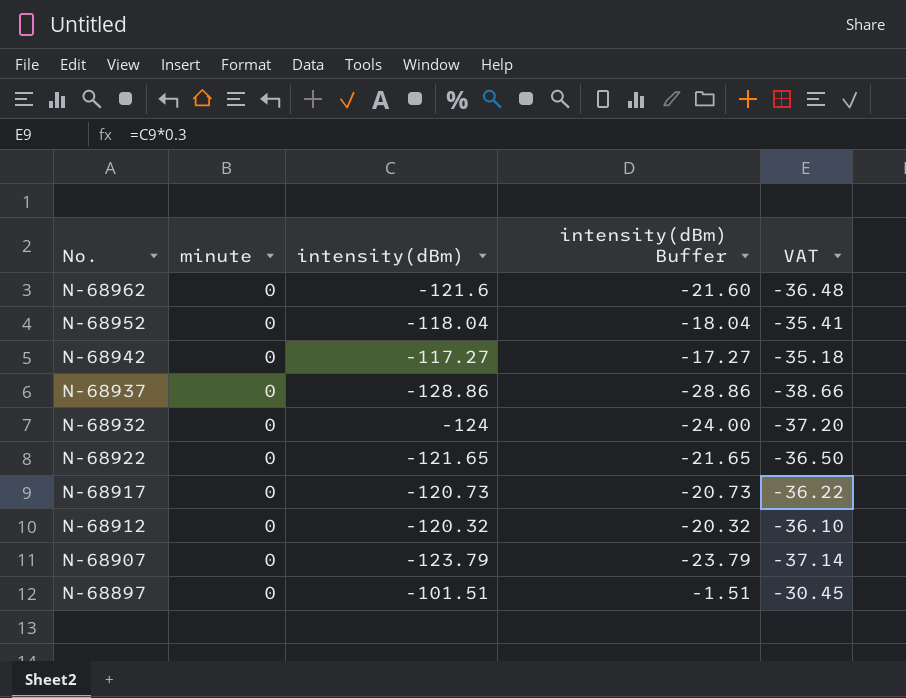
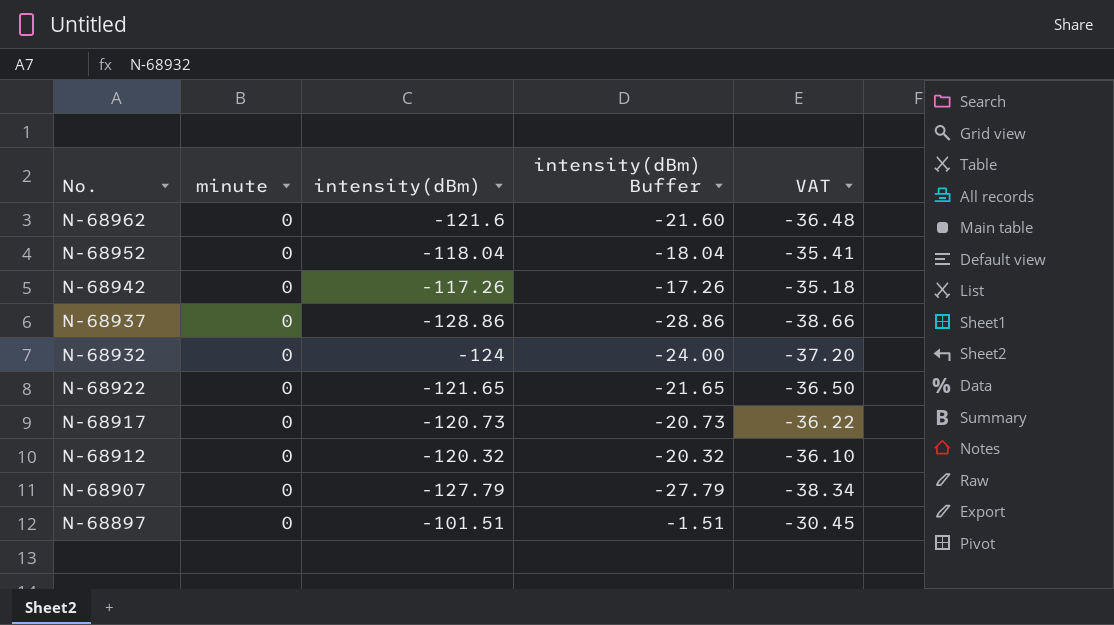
N-68942 | intensity(dBm): -117.27 -> -117.26
N-68942 | intensity(dBm) Buffer: -17.27 -> -17.26
N-68907 | intensity(dBm): -123.79 -> -127.79
N-68907 | intensity(dBm) Buffer: -23.79 -> -27.79
N-68907 | VAT: -37.14 -> -38.34

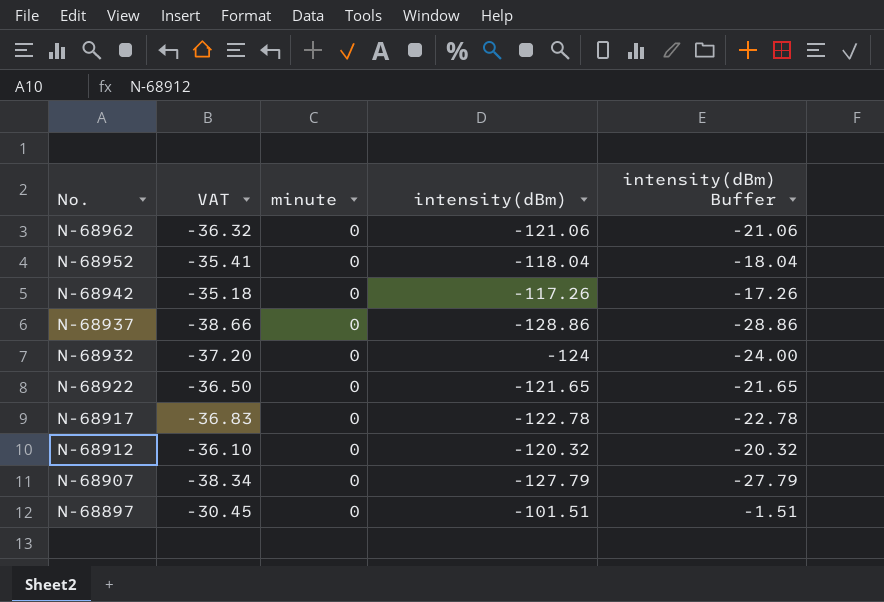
column VAT | position: 5 -> 2
N-68962 | VAT: -36.48 -> -36.32
N-68962 | intensity(dBm): -121.6 -> -121.06
N-68962 | intensity(dBm) Buffer: -21.60 -> -21.06
N-68917 | VAT: -36.22 -> -36.83
N-68917 | intensity(dBm): -120.73 -> -122.78
N-68917 | intensity(dBm) Buffer: -20.73 -> -22.78

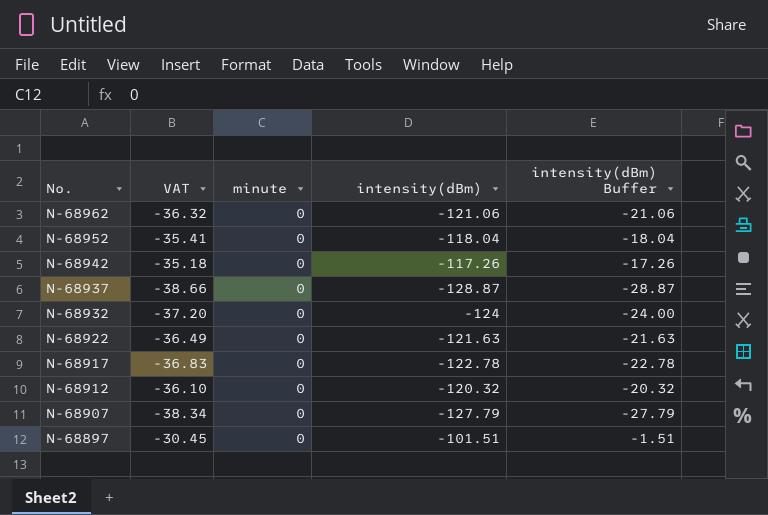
N-68937 | intensity(dBm): -128.86 -> -128.87
N-68937 | intensity(dBm) Buffer: -28.86 -> -28.87
N-68922 | VAT: -36.50 -> -36.49
N-68922 | intensity(dBm): -121.65 -> -121.63
N-68922 | intensity(dBm) Buffer: -21.65 -> -21.63

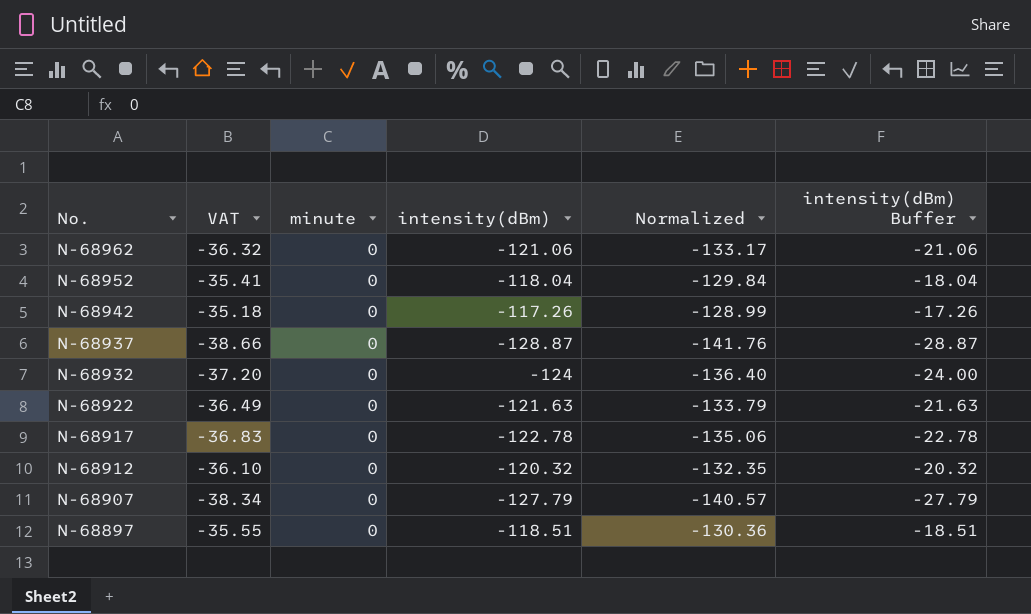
column Normalized | formula: none -> [intensity(dBm)] * 1.1
N-68897 | VAT: -30.45 -> -35.55
N-68897 | intensity(dBm): -101.51 -> -118.51
N-68897 | intensity(dBm) Buffer: -1.51 -> -18.51

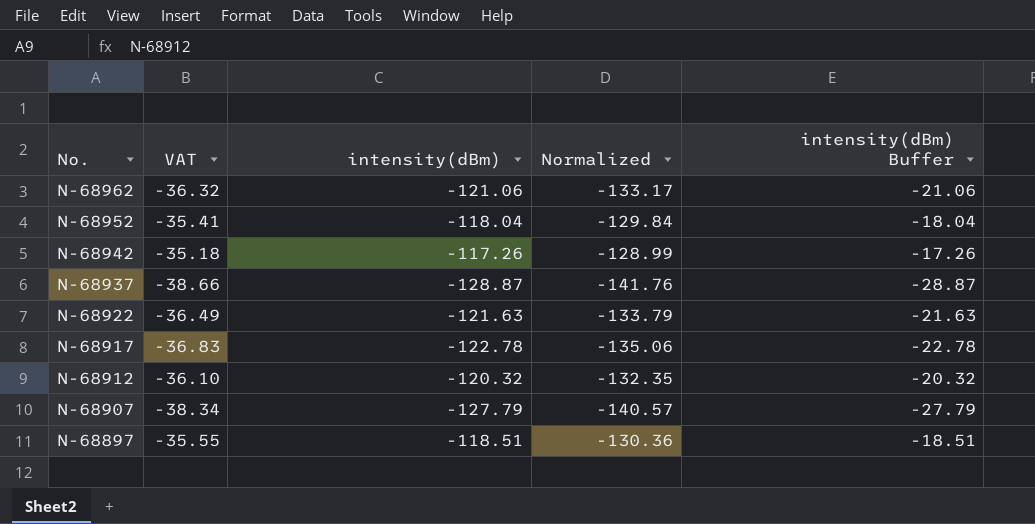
column minute | position: 3 -> none
row N-68932: -37.20 | 0 | -124 | -136.40 | -24.00 -> none

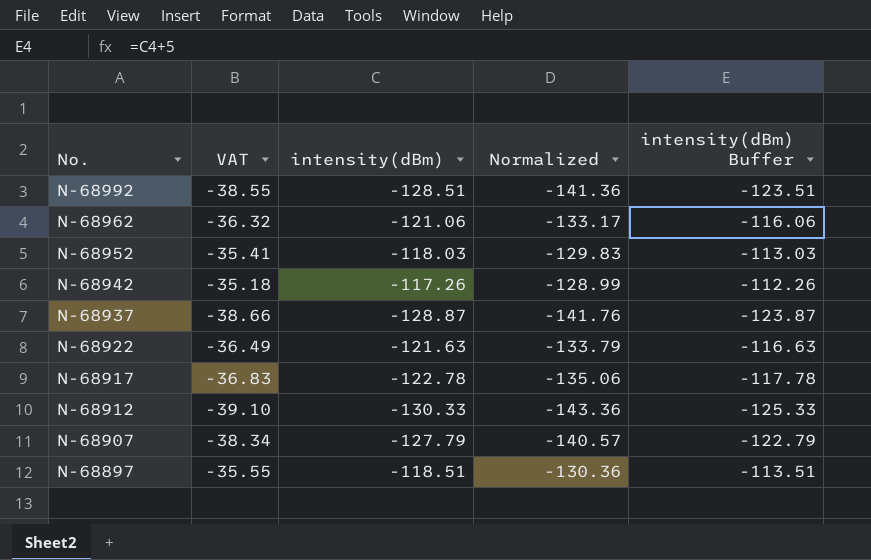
column intensity(dBm) Buffer | formula: [intensity(dBm)] + 100 -> [intensity(dBm)] + 5
row N-68992: none -> -38.55 | -128.51 | -141.36 | -123.51
N-68952 | intensity(dBm): -118.04 -> -118.03
N-68952 | Normalized: -129.84 -> -129.83
N-68912 | VAT: -36.10 -> -39.10
N-68912 | intensity(dBm): -120.32 -> -130.33
N-68912 | Normalized: -132.35 -> -143.36

